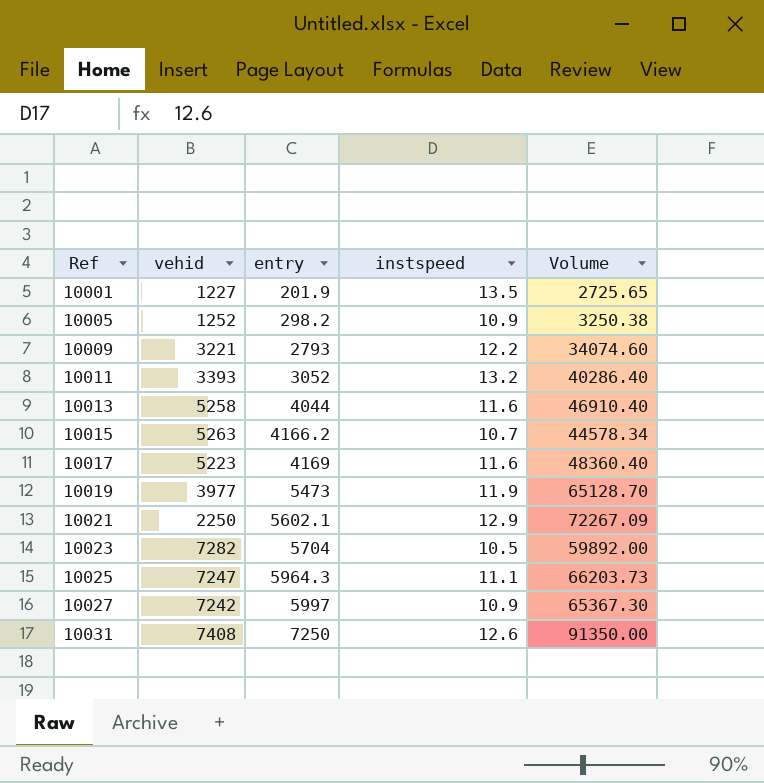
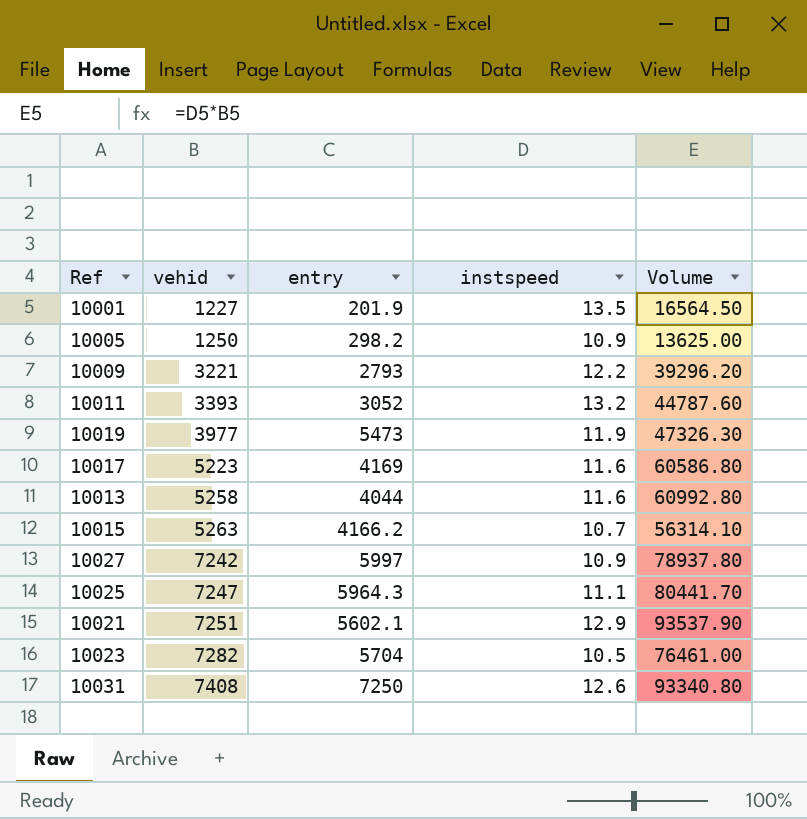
row order: Ref ascending -> vehid ascending
column Volume | formula: [entry] * [instspeed] -> [vehid] * [instspeed]
10005 | vehid: 1252 -> 1250
10021 | vehid: 2250 -> 7251

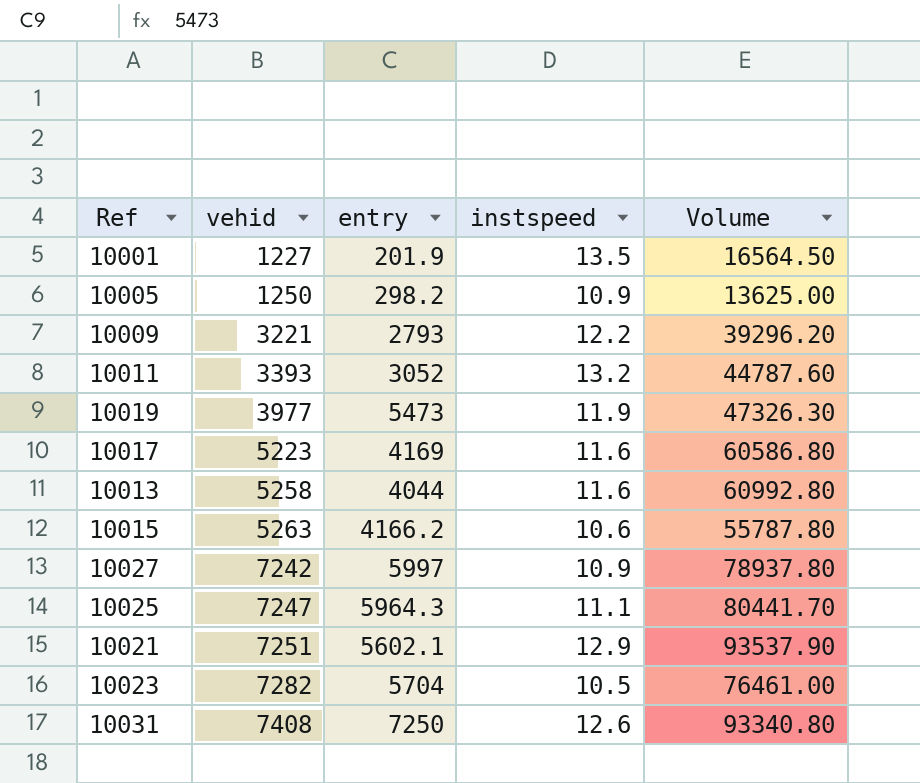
10015 | instspeed: 10.7 -> 10.6
10015 | Volume: 56314.10 -> 55787.80

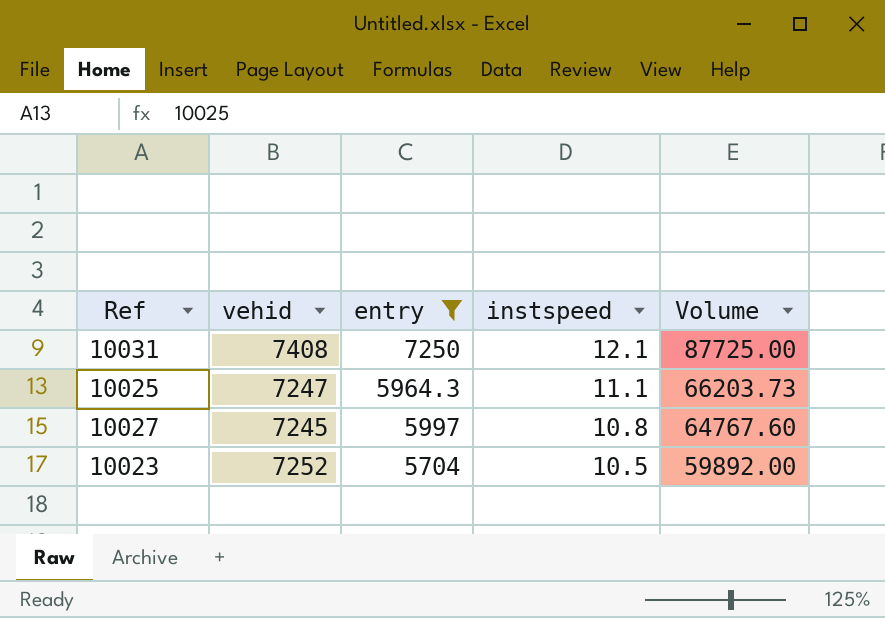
filter: none -> entry >= 5704
row order: vehid ascending -> instspeed descending
column Volume | formula: [vehid] * [instspeed] -> [entry] * [instspeed]
10031 | instspeed: 12.6 -> 12.1
10027 | vehid: 7242 -> 7245
10027 | instspeed: 10.9 -> 10.8
10023 | vehid: 7282 -> 7252

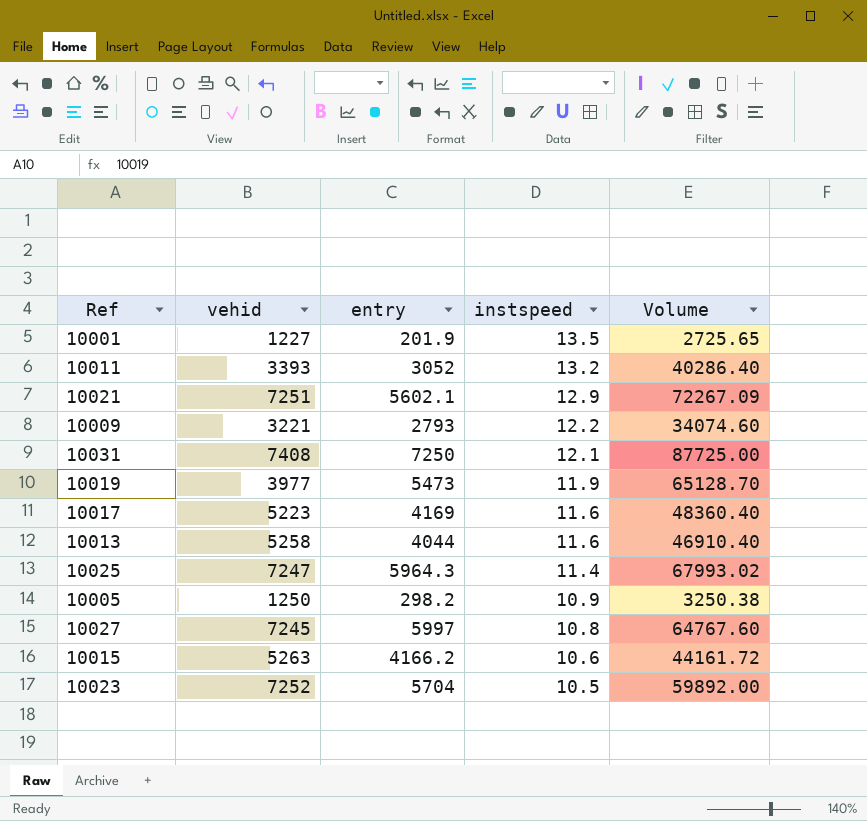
filter: entry >= 5704 -> none
10025 | instspeed: 11.1 -> 11.4
10025 | Volume: 66203.73 -> 67993.02

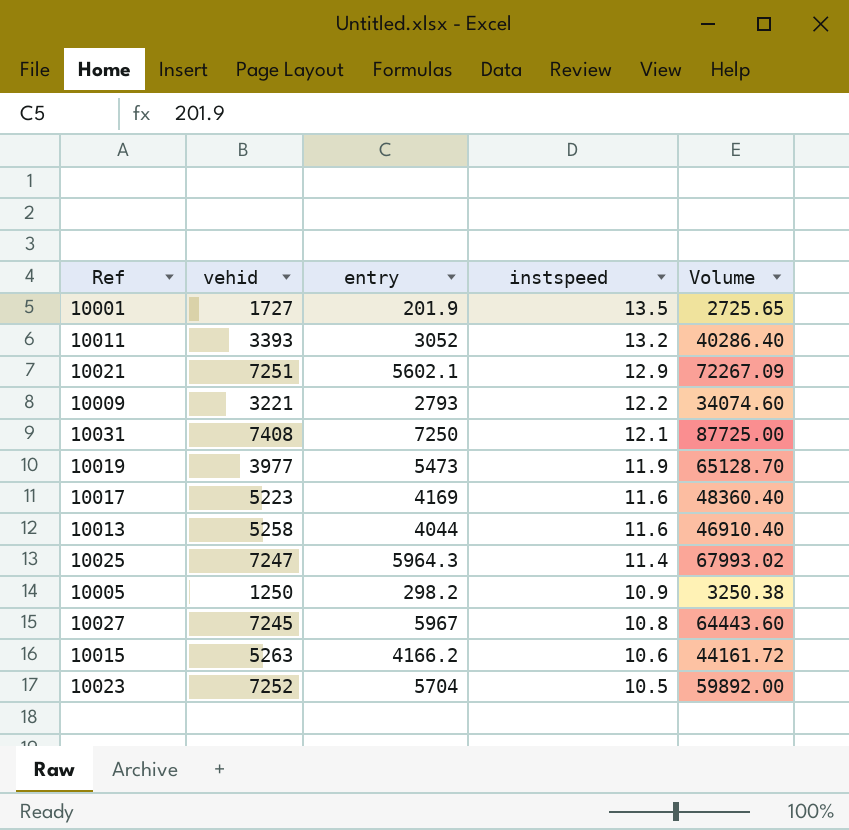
10001 | vehid: 1227 -> 1727
10027 | entry: 5997 -> 5967
10027 | Volume: 64767.60 -> 64443.60

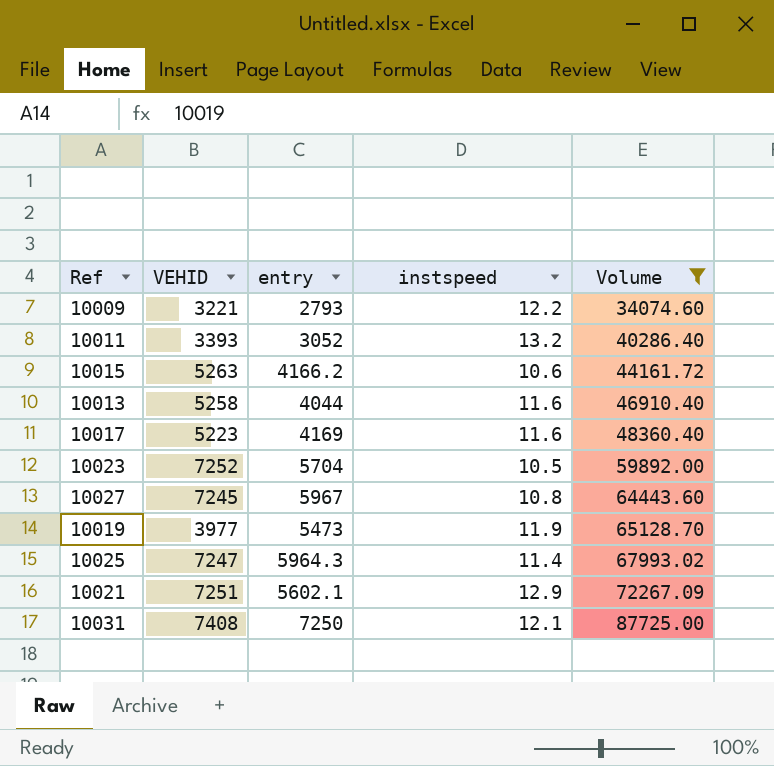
filter: none -> Volume >= 34074.60
row order: instspeed descending -> Volume ascending
column name: vehid -> VEHID

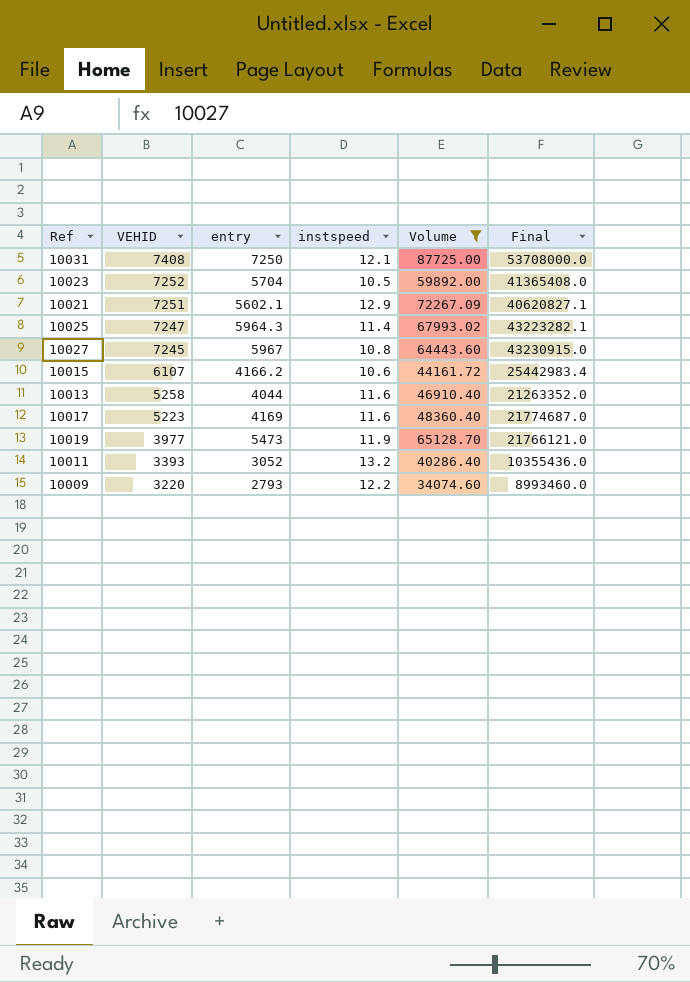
row order: Volume ascending -> VEHID descending
column Final | formula: none -> [VEHID] * [entry]
10015 | VEHID: 5263 -> 6107
10009 | VEHID: 3221 -> 3220

